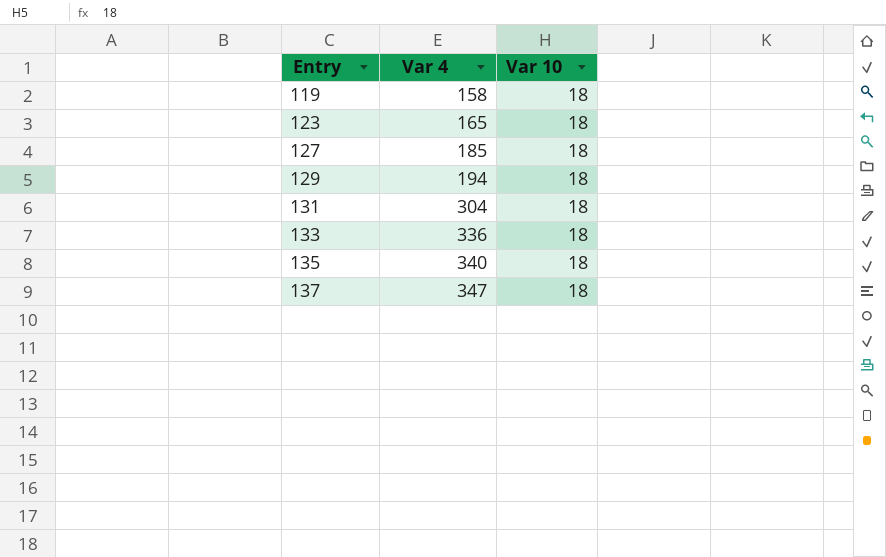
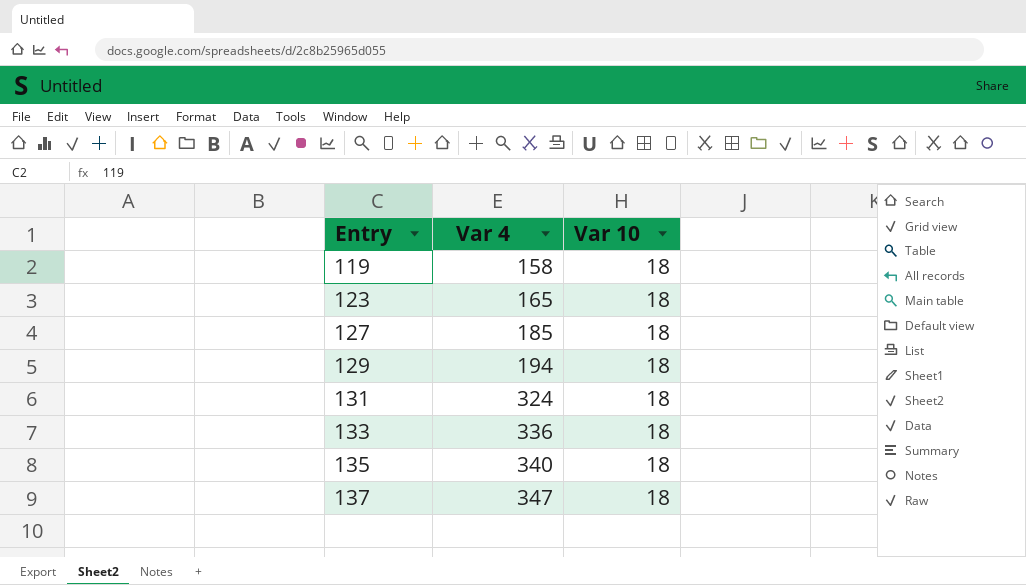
131 | Var 4: 304 -> 324

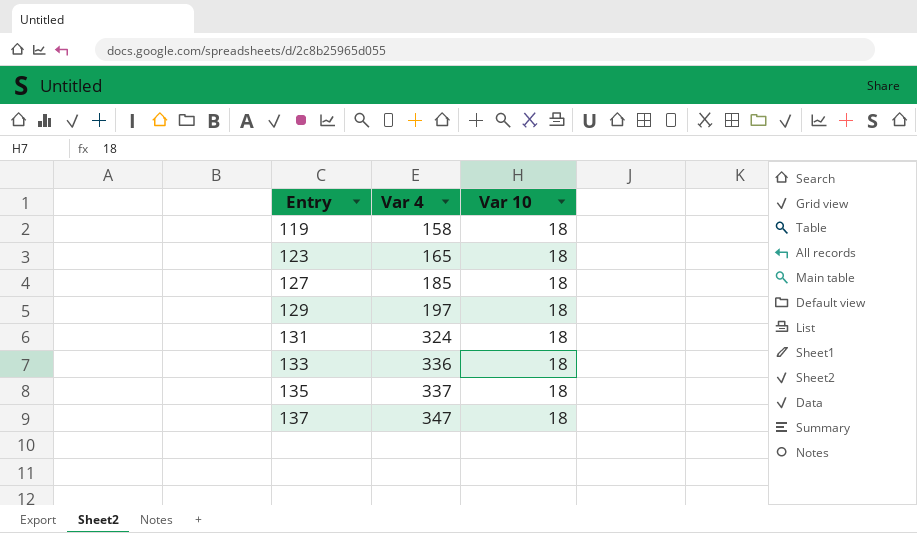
129 | Var 4: 194 -> 197
135 | Var 4: 340 -> 337

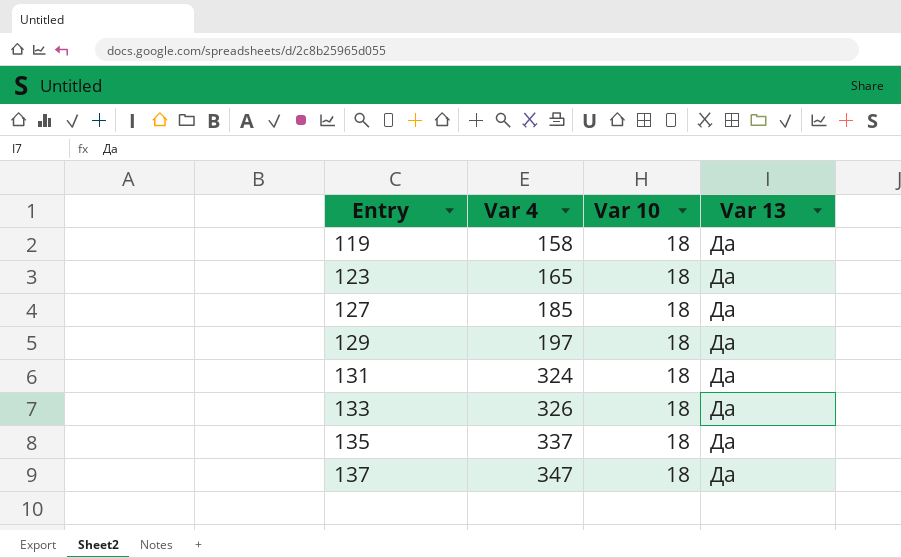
column Var 13 | position: none -> 4
133 | Var 4: 336 -> 326

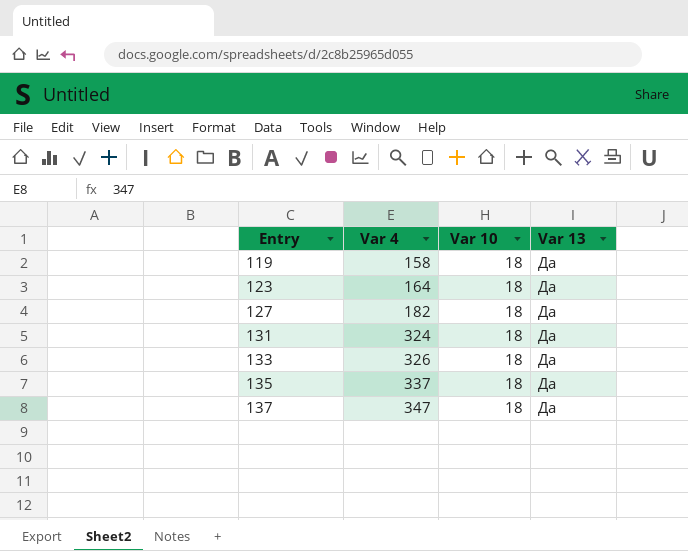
row 129: 197 | 18 | Да -> none
123 | Var 4: 165 -> 164
127 | Var 4: 185 -> 182

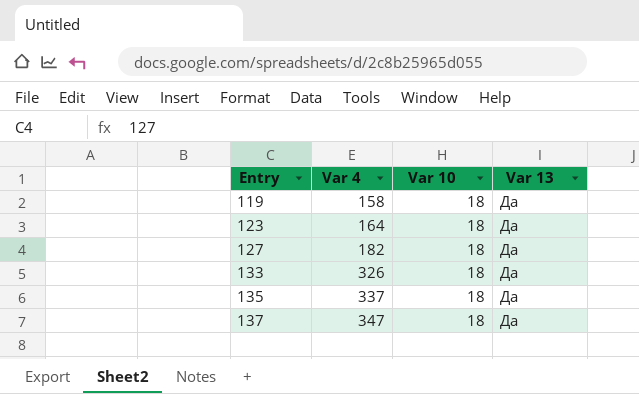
row 131: 324 | 18 | Да -> none

